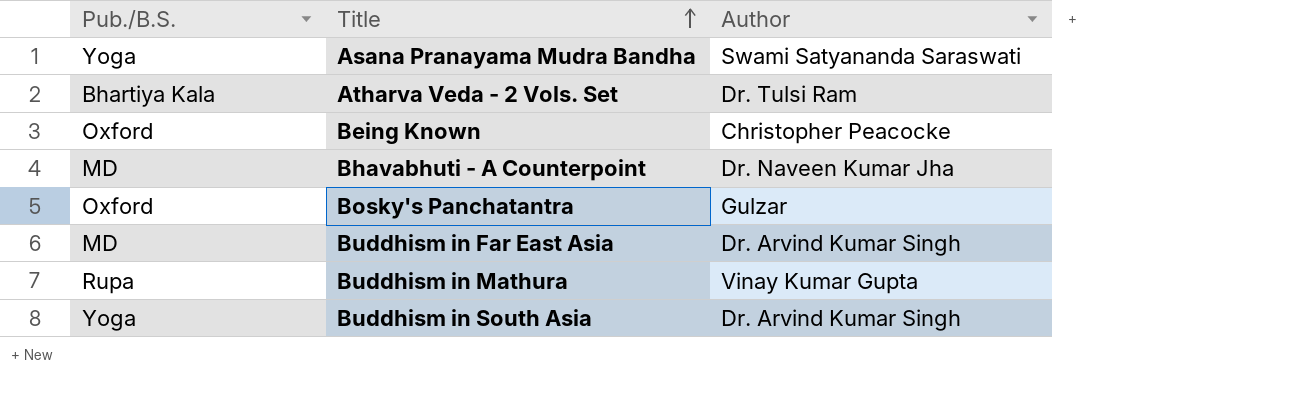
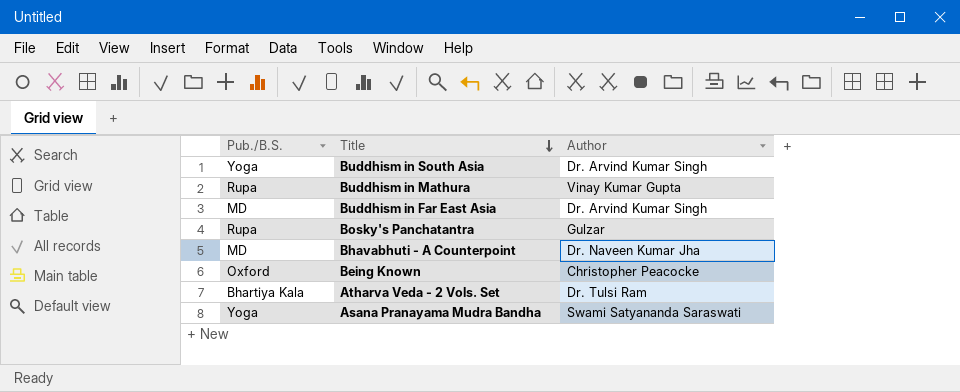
row order: Title ascending -> Title descending
Bosky's Panchatantra | Pub./B.S.: Oxford -> Rupa

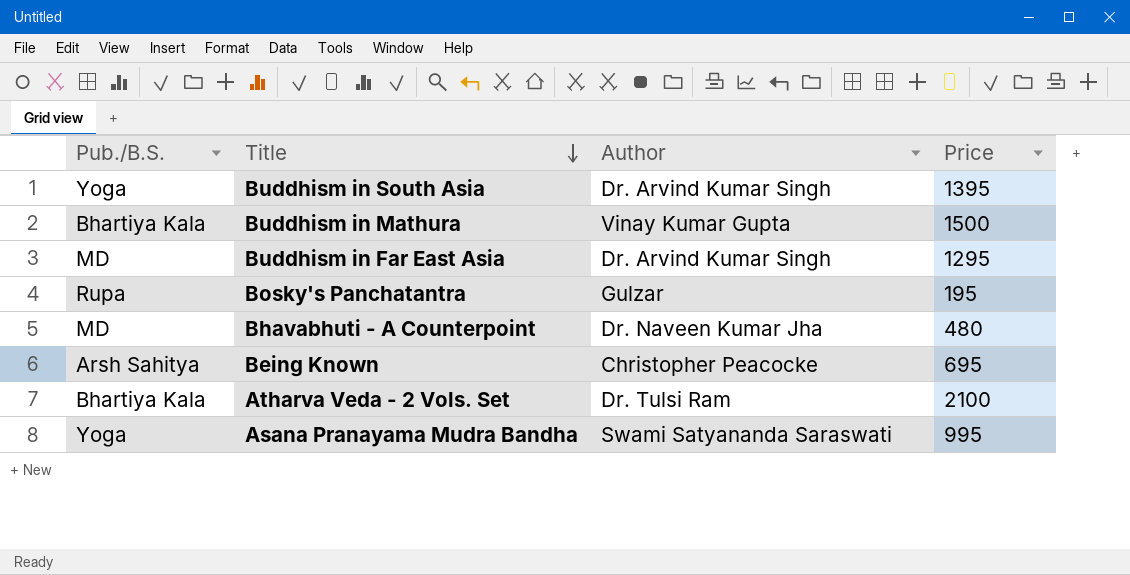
column Price | position: none -> 4
Buddhism in Mathura | Pub./B.S.: Rupa -> Bhartiya Kala
Being Known | Pub./B.S.: Oxford -> Arsh Sahitya

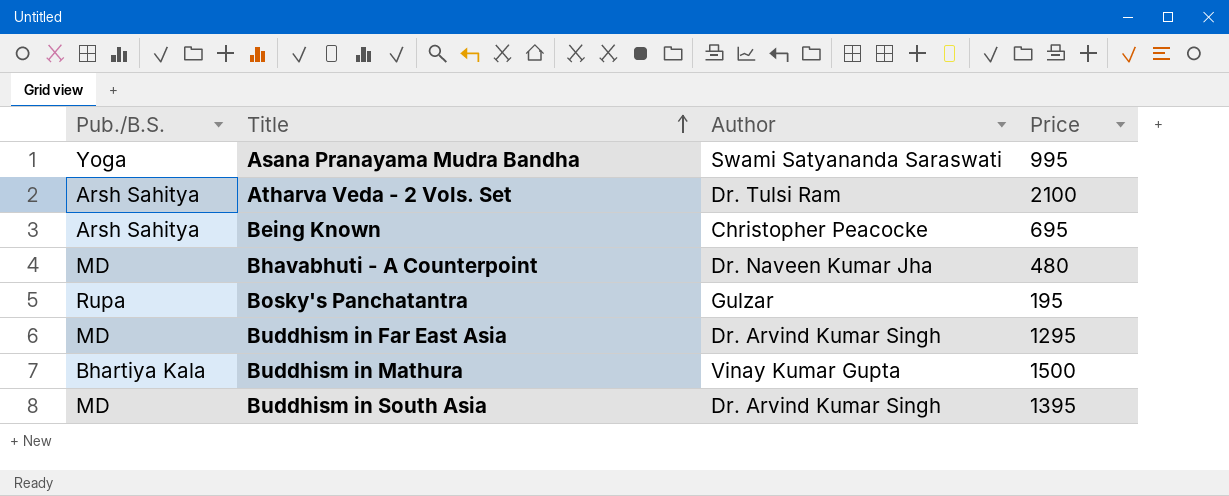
row order: Title descending -> Title ascending
Atharva Veda - 2 Vols. Set | Pub./B.S.: Bhartiya Kala -> Arsh Sahitya
Buddhism in South Asia | Pub./B.S.: Yoga -> MD

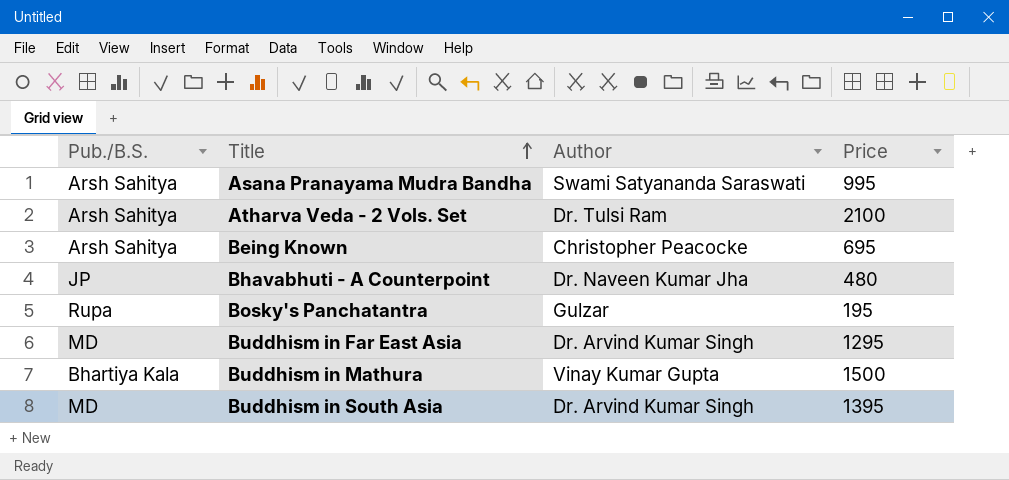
Asana Pranayama Mudra Bandha | Pub./B.S.: Yoga -> Arsh Sahitya
Bhavabhuti - A Counterpoint | Pub./B.S.: MD -> JP

